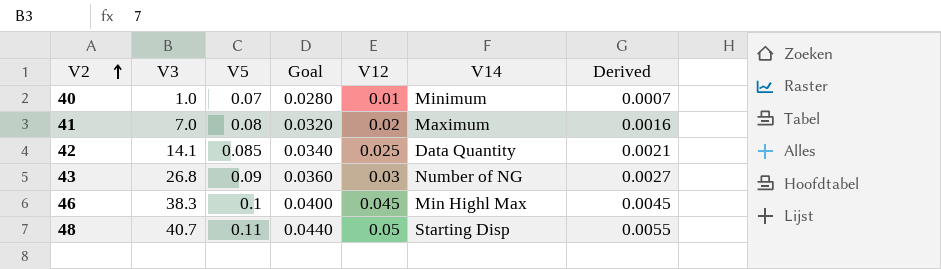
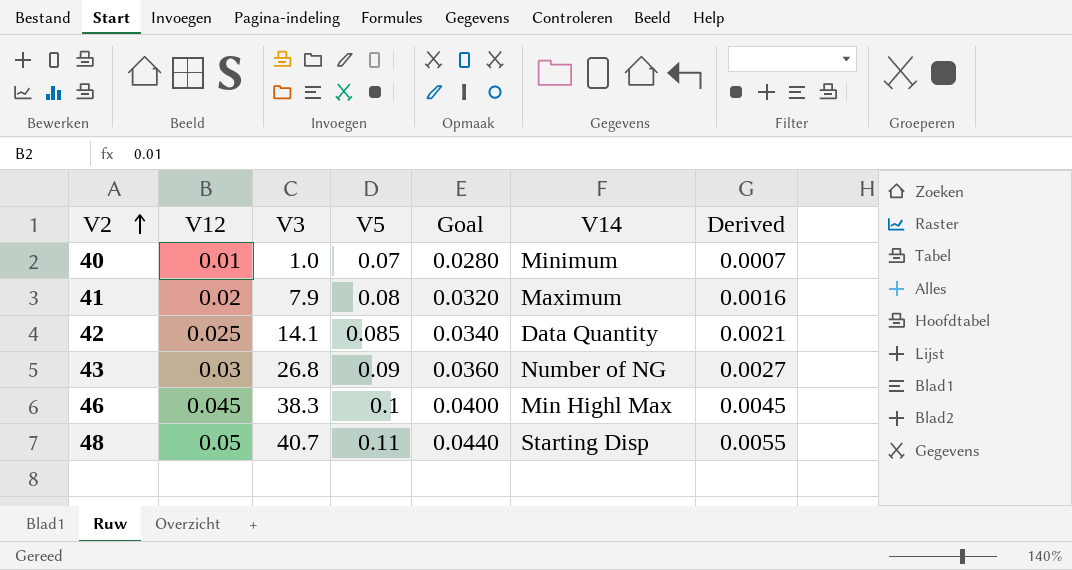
column V12 | position: 5 -> 2
41 | V3: 7.0 -> 7.9

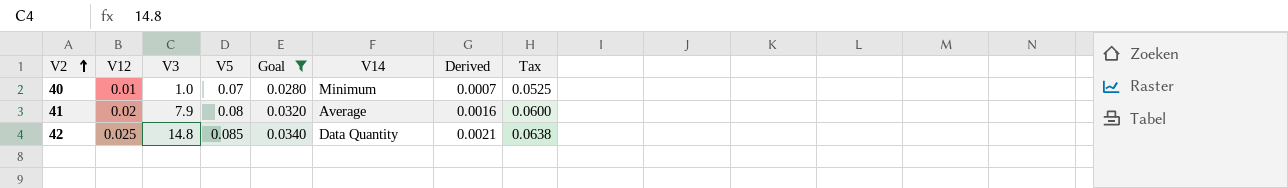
filter: none -> Goal <= 0.0340
column Tax | formula: none -> [V5] * 0.75
41 | V14: Maximum -> Average
42 | V3: 14.1 -> 14.8

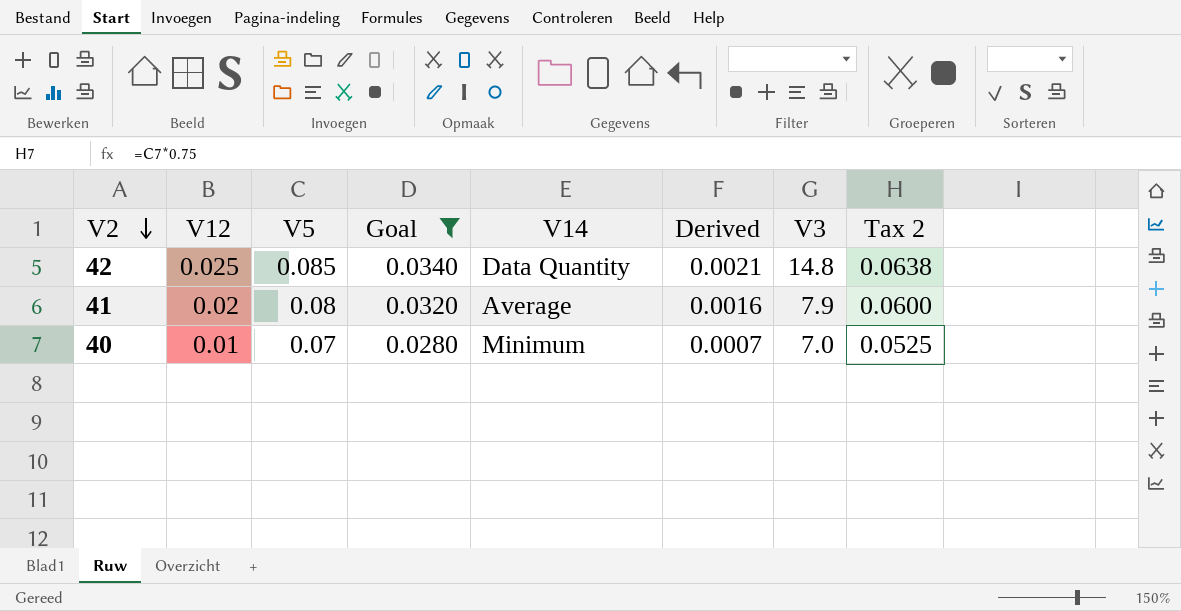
row order: V2 ascending -> V2 descending
column V3 | position: 3 -> 7
column name: Tax -> Tax 2
40 | V3: 1.0 -> 7.0

